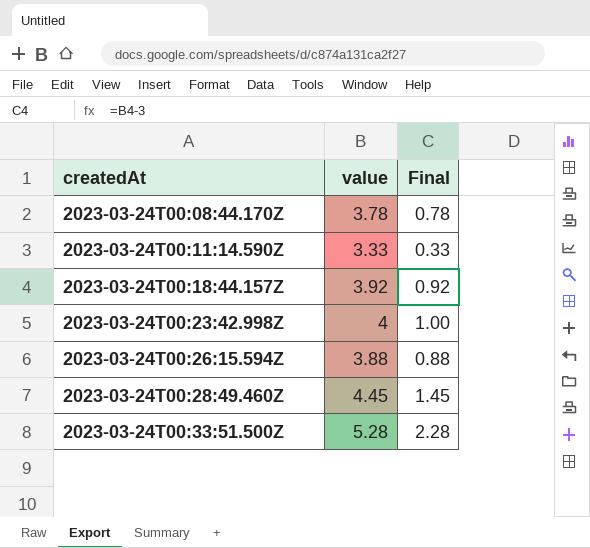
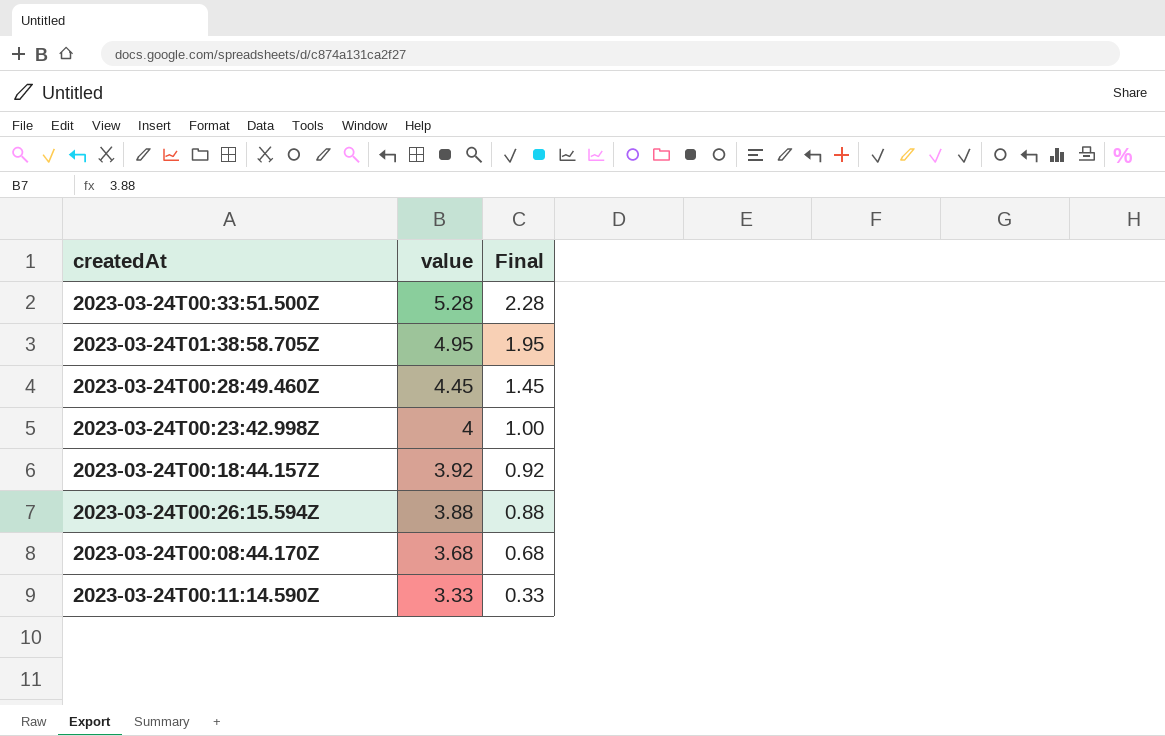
row order: createdAt ascending -> value descending
row 2023-03-24T01:38:58.705Z: none -> 4.95 | 1.95
2023-03-24T00:08:44.170Z | value: 3.78 -> 3.68
2023-03-24T00:08:44.170Z | Final: 0.78 -> 0.68

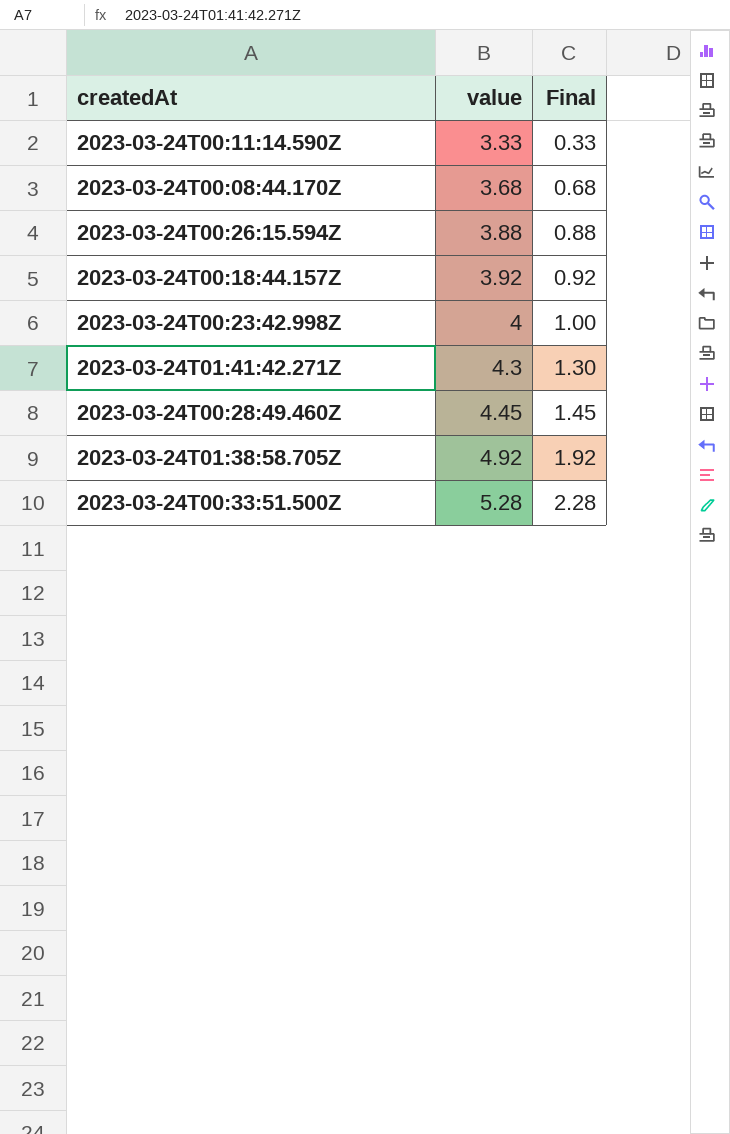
row order: value descending -> value ascending
row 2023-03-24T01:41:42.271Z: none -> 4.3 | 1.30
2023-03-24T01:38:58.705Z | value: 4.95 -> 4.92
2023-03-24T01:38:58.705Z | Final: 1.95 -> 1.92

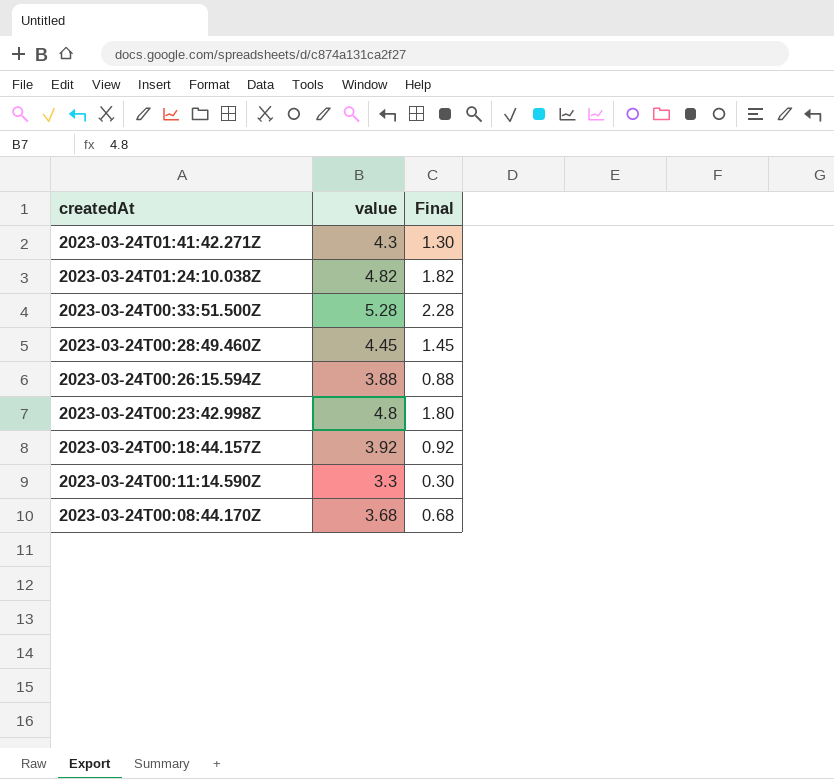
row order: value ascending -> createdAt descending
row 2023-03-24T01:38:58.705Z: 4.92 | 1.92 -> none
row 2023-03-24T01:24:10.038Z: none -> 4.82 | 1.82
2023-03-24T00:23:42.998Z | value: 4 -> 4.8
2023-03-24T00:23:42.998Z | Final: 1.00 -> 1.80
2023-03-24T00:11:14.590Z | value: 3.33 -> 3.3
2023-03-24T00:11:14.590Z | Final: 0.33 -> 0.30

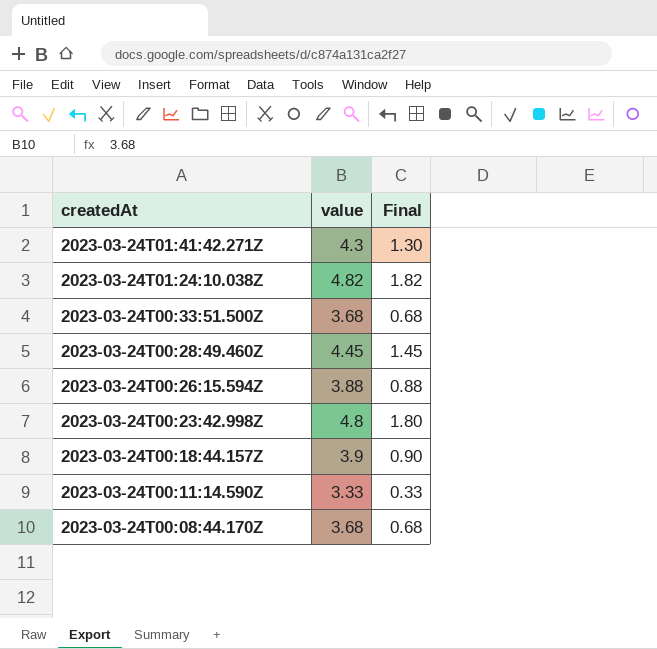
2023-03-24T00:33:51.500Z | value: 5.28 -> 3.68
2023-03-24T00:33:51.500Z | Final: 2.28 -> 0.68
2023-03-24T00:18:44.157Z | value: 3.92 -> 3.9
2023-03-24T00:18:44.157Z | Final: 0.92 -> 0.90
2023-03-24T00:11:14.590Z | value: 3.3 -> 3.33
2023-03-24T00:11:14.590Z | Final: 0.30 -> 0.33

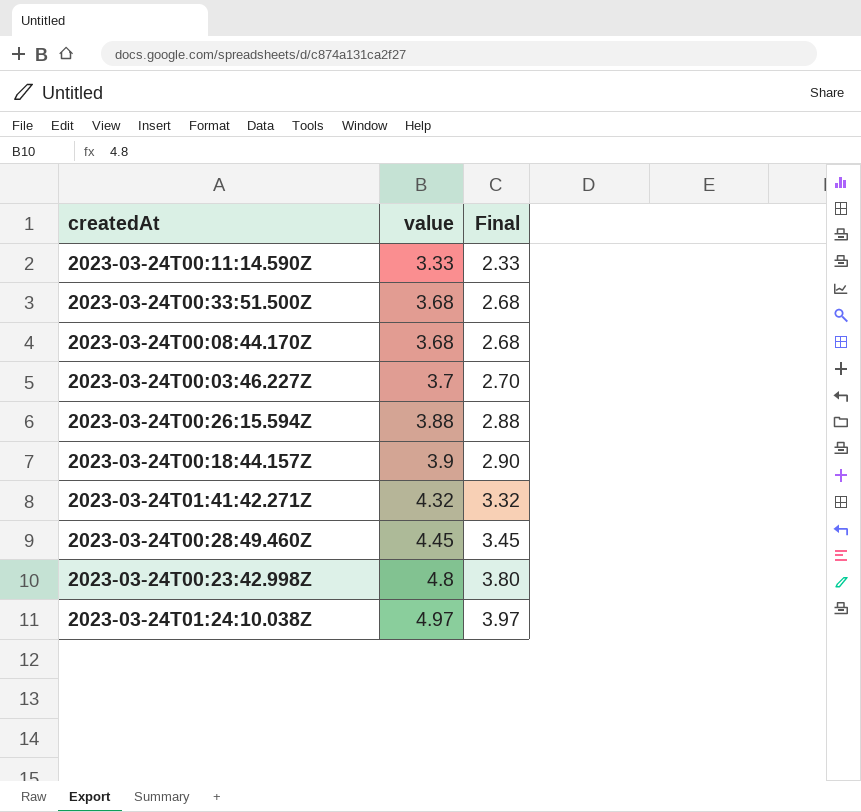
row order: createdAt descending -> value ascending
column Final | formula: [value] - 3 -> [value] - 1
row 2023-03-24T00:03:46.227Z: none -> 3.7 | 2.70
2023-03-24T01:41:42.271Z | value: 4.3 -> 4.32
2023-03-24T01:24:10.038Z | value: 4.82 -> 4.97

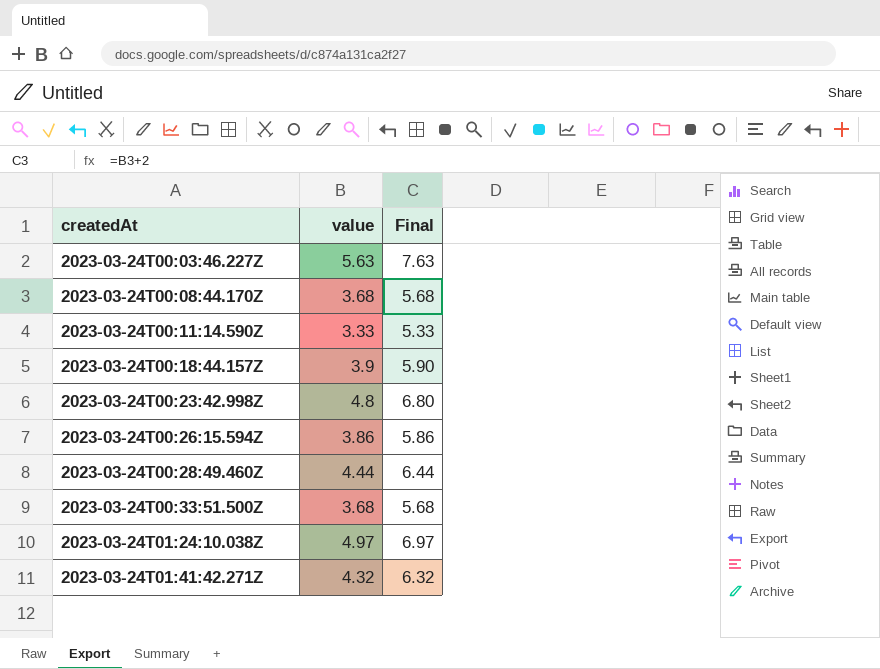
row order: value ascending -> createdAt ascending
column Final | formula: [value] - 1 -> [value] + 2
2023-03-24T00:03:46.227Z | value: 3.7 -> 5.63
2023-03-24T00:26:15.594Z | value: 3.88 -> 3.86
2023-03-24T00:28:49.460Z | value: 4.45 -> 4.44

